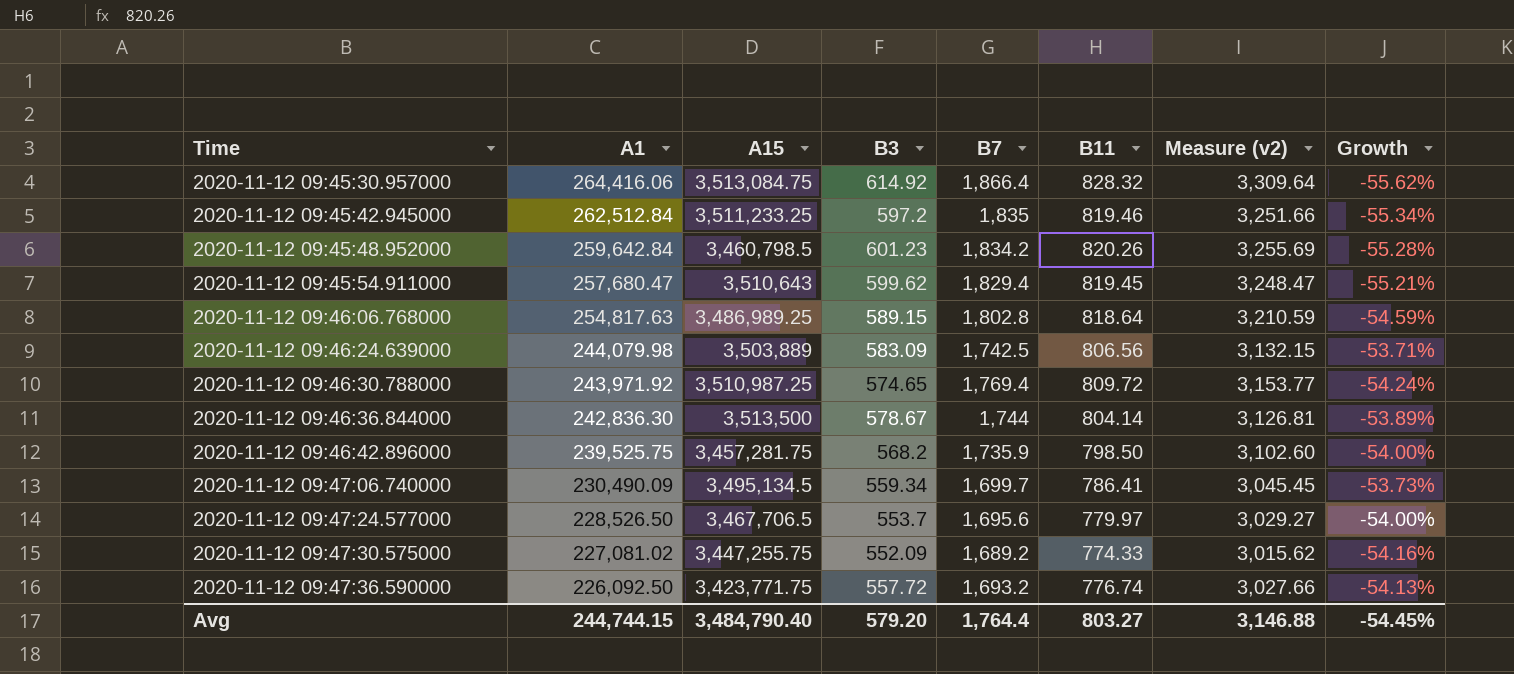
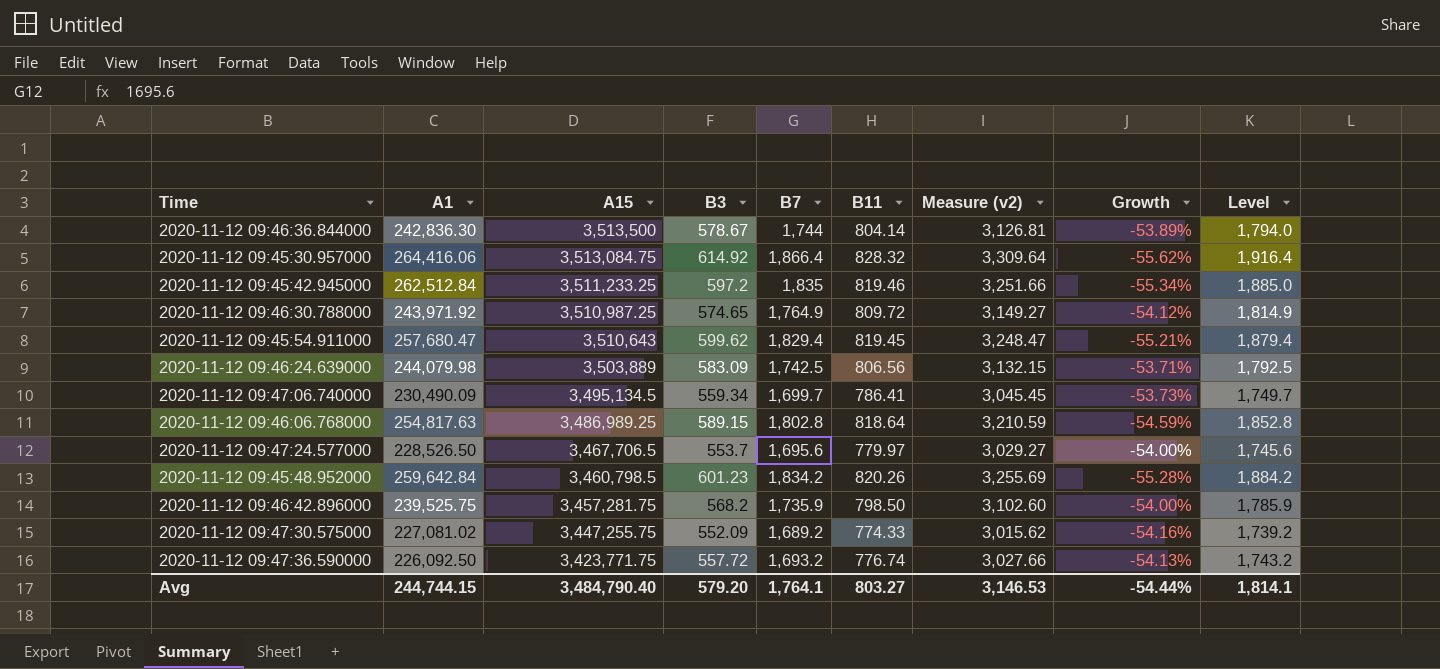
row order: Time ascending -> A15 descending
column Level | formula: none -> [B7] + 50
2020-11-12 09:46:30.788000 | B7: 1,769.4 -> 1,764.9
2020-11-12 09:46:30.788000 | Measure (v2): 3,153.77 -> 3,149.27
2020-11-12 09:46:30.788000 | Growth: -54.24% -> -54.12%
Avg | B7: 1,764.4 -> 1,764.1
Avg | Measure (v2): 3,146.88 -> 3,146.53
Avg | Growth: -54.45% -> -54.44%

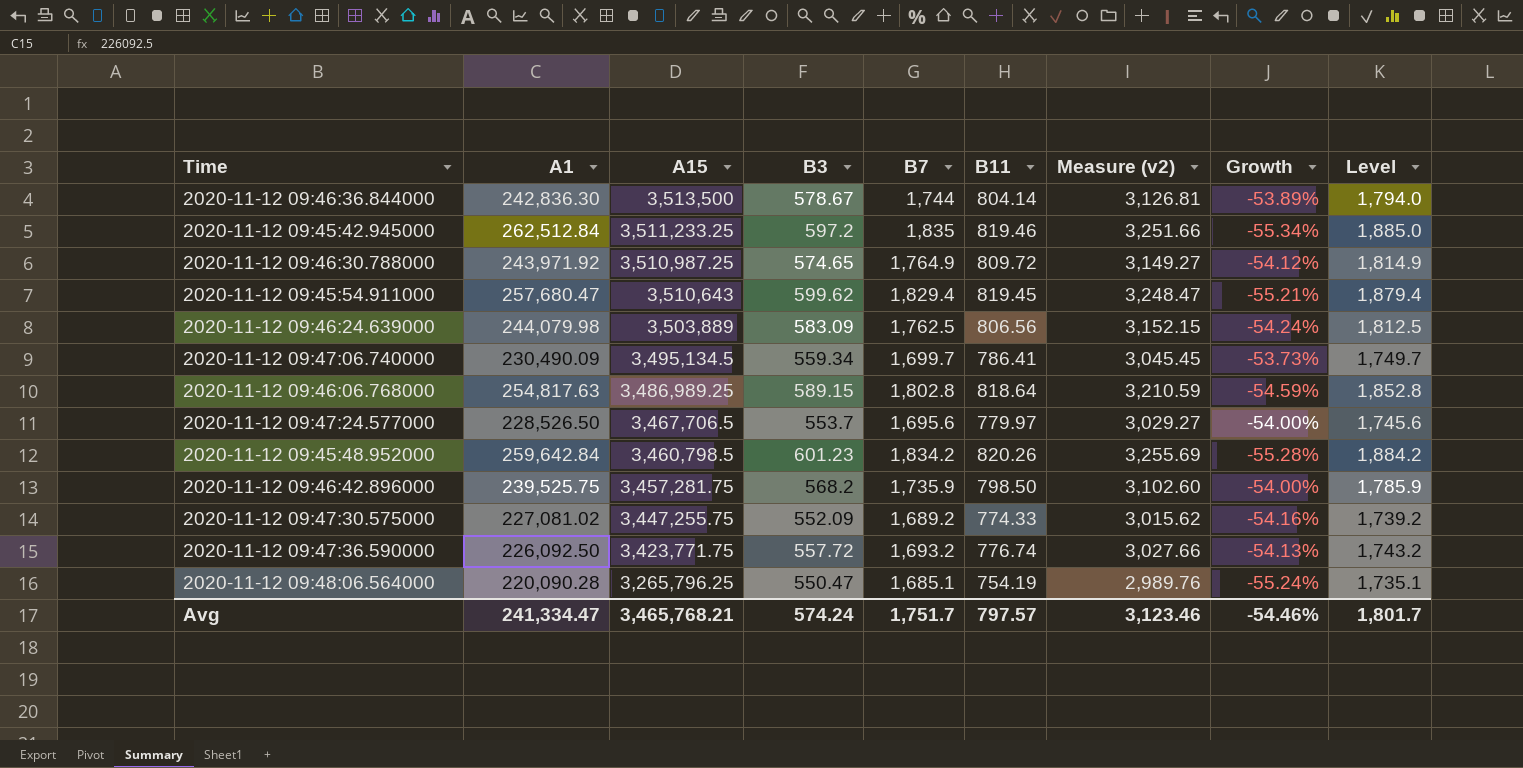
row 2020-11-12 09:45:30.957000: 264,416.06 | 3,513,084.75 | 614.92 | 1,866.4 | 828.32 | 3,309.64 | -55.62% | 1,916.4 -> none
2020-11-12 09:46:24.639000 | B7: 1,742.5 -> 1,762.5
2020-11-12 09:46:24.639000 | Measure (v2): 3,132.15 -> 3,152.15
2020-11-12 09:46:24.639000 | Growth: -53.71% -> -54.24%
2020-11-12 09:46:24.639000 | Level: 1,792.5 -> 1,812.5
row 2020-11-12 09:48:06.564000: none -> 220,090.28 | 3,265,796.25 | 550.47 | 1,685.1 | 754.19 | 2,989.76 | -55.24% | 1,735.1
Avg | A1: 244,744.15 -> 241,334.47
Avg | A15: 3,484,790.40 -> 3,465,768.21
Avg | B3: 579.20 -> 574.24
Avg | B7: 1,764.1 -> 1,751.7
Avg | B11: 803.27 -> 797.57
Avg | Measure (v2): 3,146.53 -> 3,123.46
Avg | Growth: -54.44% -> -54.46%
Avg | Level: 1,814.1 -> 1,801.7

